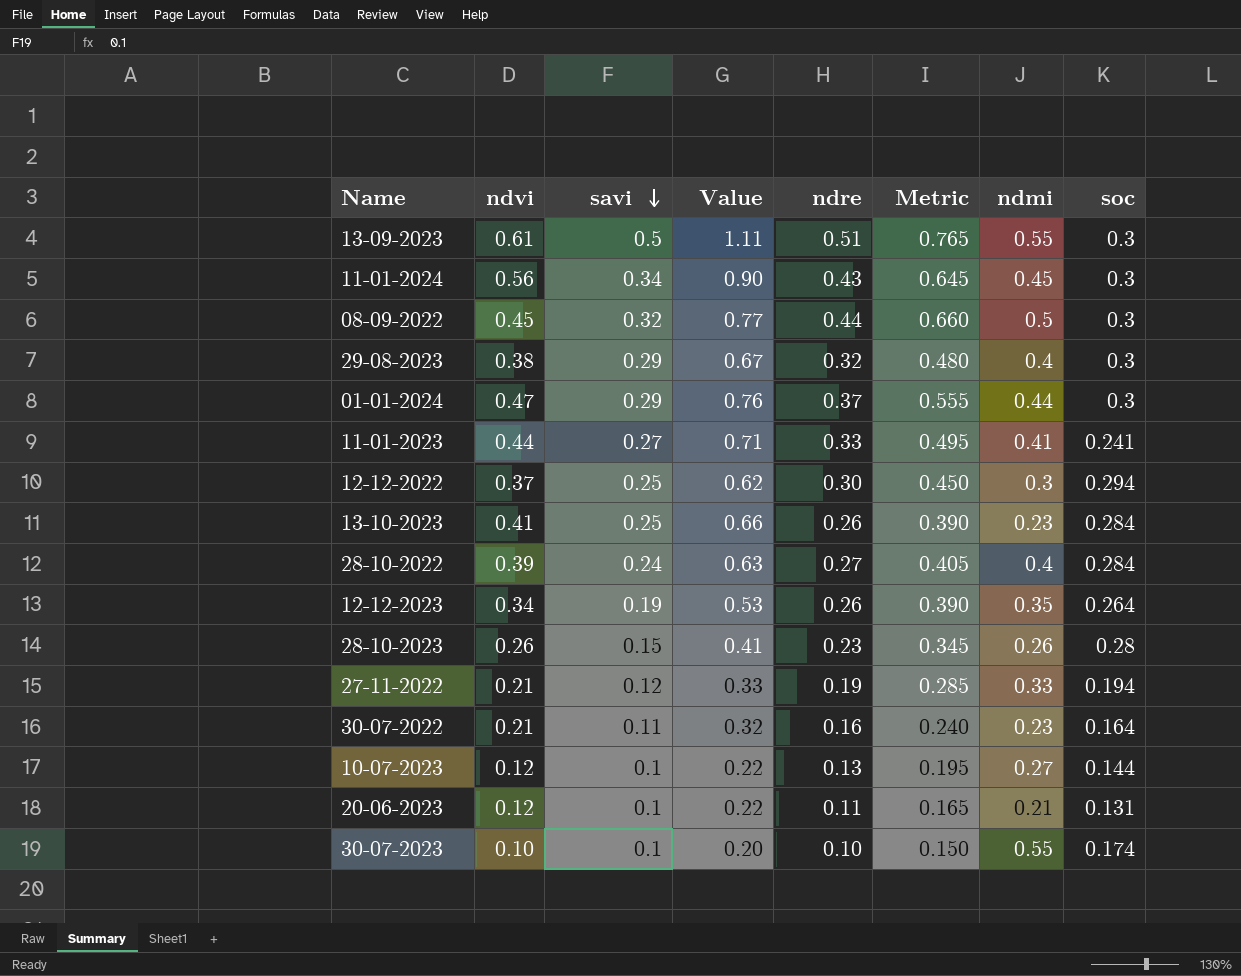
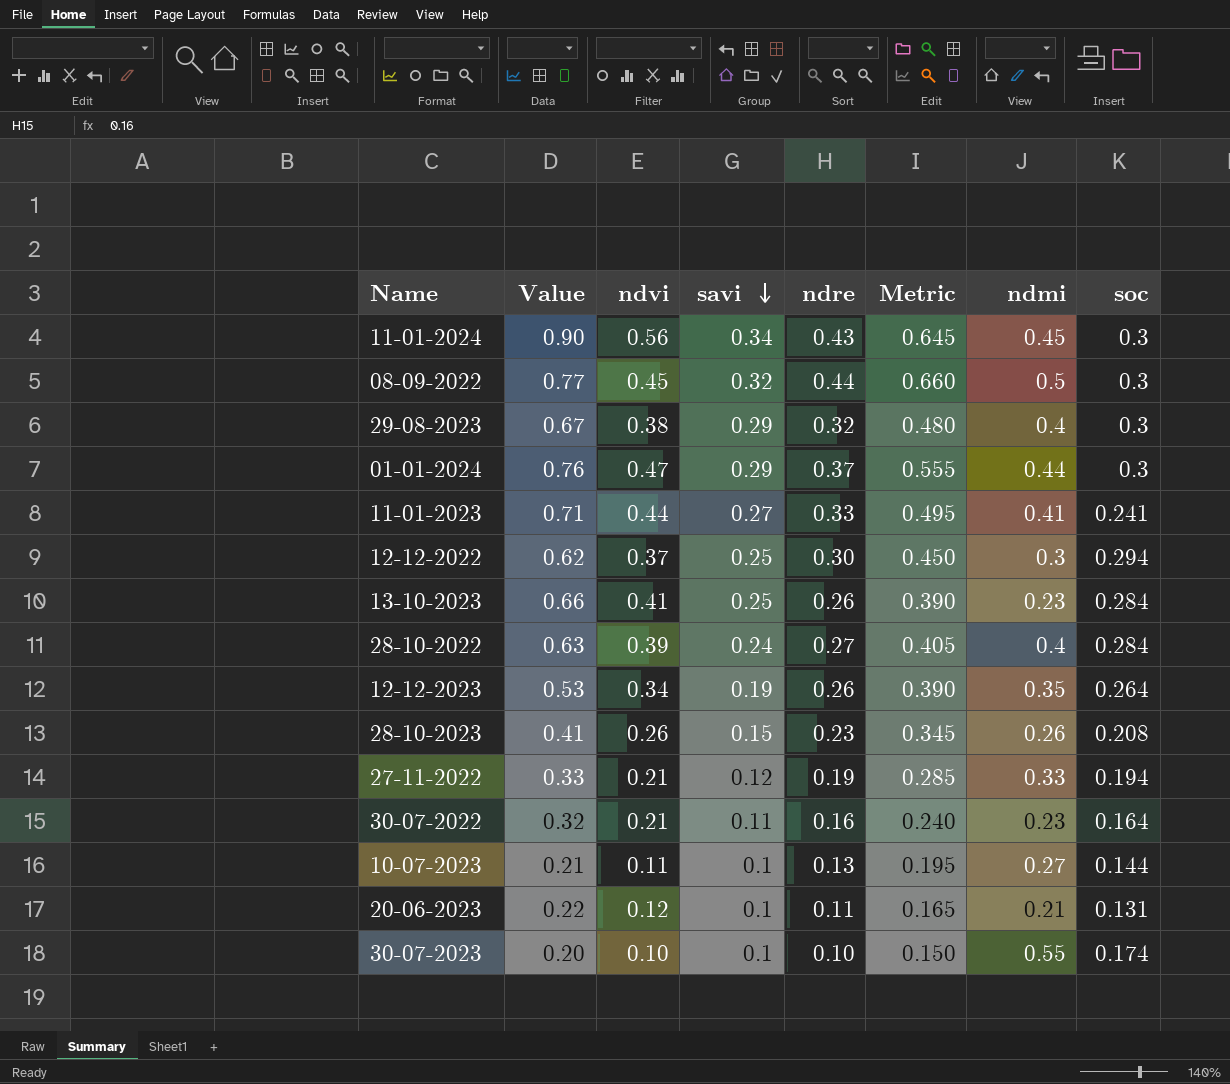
column Value | position: 4 -> 2
row 13-09-2023: 0.61 | 0.5 | 1.11 | 0.51 | 0.765 | 0.55 | 0.3 -> none
28-10-2023 | soc: 0.28 -> 0.208
10-07-2023 | Value: 0.22 -> 0.21
10-07-2023 | ndvi: 0.12 -> 0.11

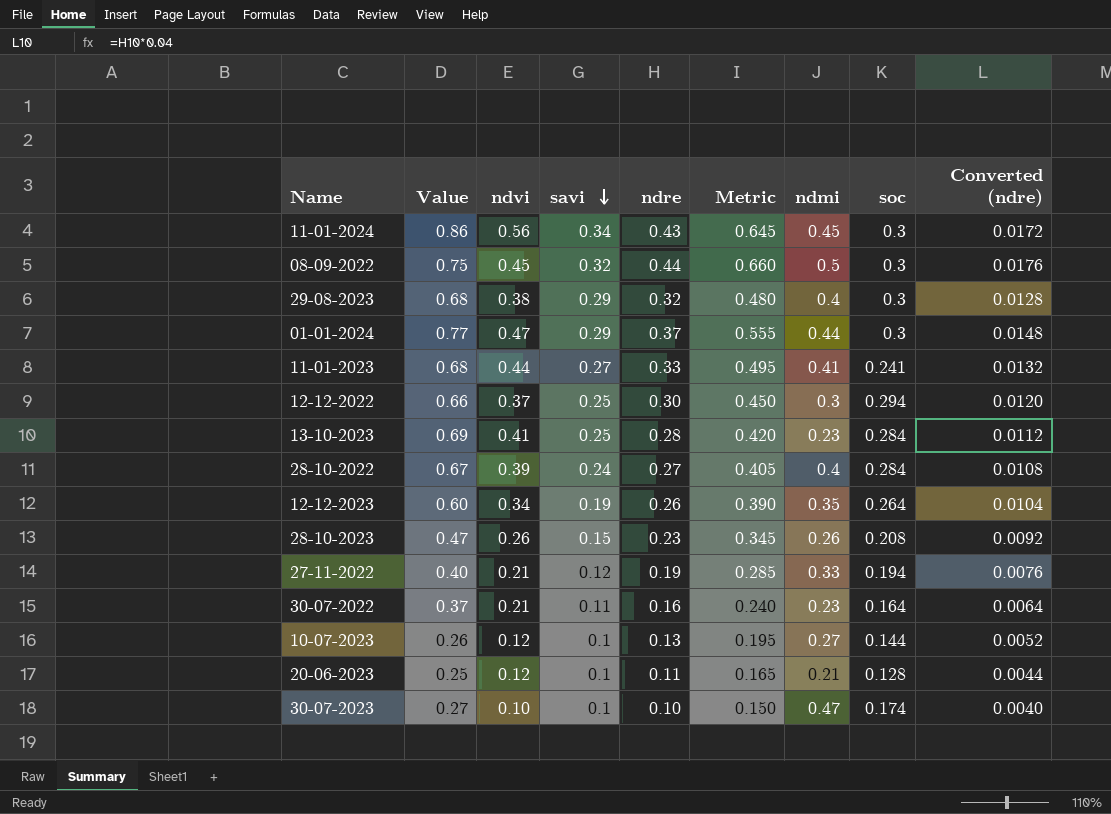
column Value | formula: [ndvi] + [savi] -> [ndvi] + [soc]
column Converted (ndre) | formula: none -> [ndre] * 0.04
13-10-2023 | ndre: 0.26 -> 0.28
13-10-2023 | Metric: 0.390 -> 0.420
10-07-2023 | ndvi: 0.11 -> 0.12
20-06-2023 | soc: 0.131 -> 0.128
30-07-2023 | ndmi: 0.55 -> 0.47

